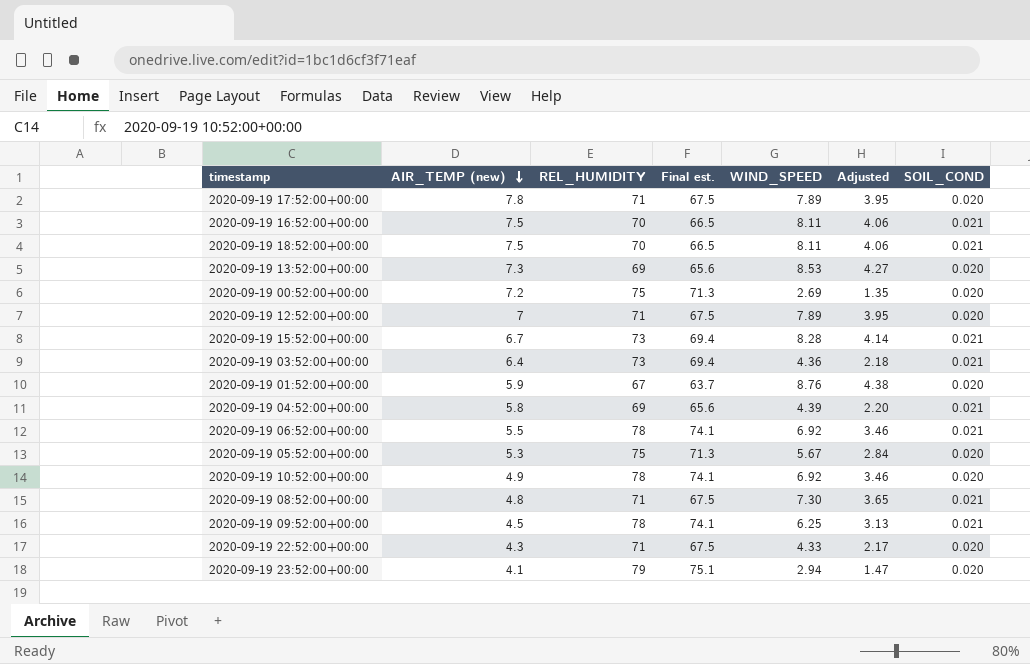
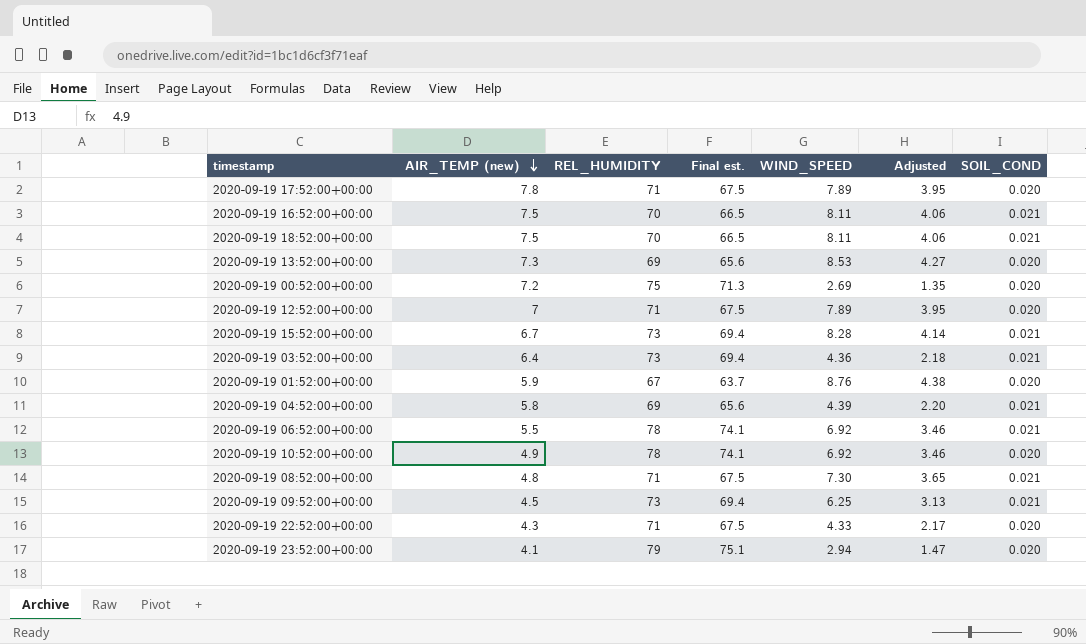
row 2020-09-19 05:52:00+00:00: 5.3 | 75 | 71.3 | 5.67 | 2.84 | 0.020 -> none
2020-09-19 09:52:00+00:00 | REL_HUMIDITY: 78 -> 73
2020-09-19 09:52:00+00:00 | Final est.: 74.1 -> 69.4

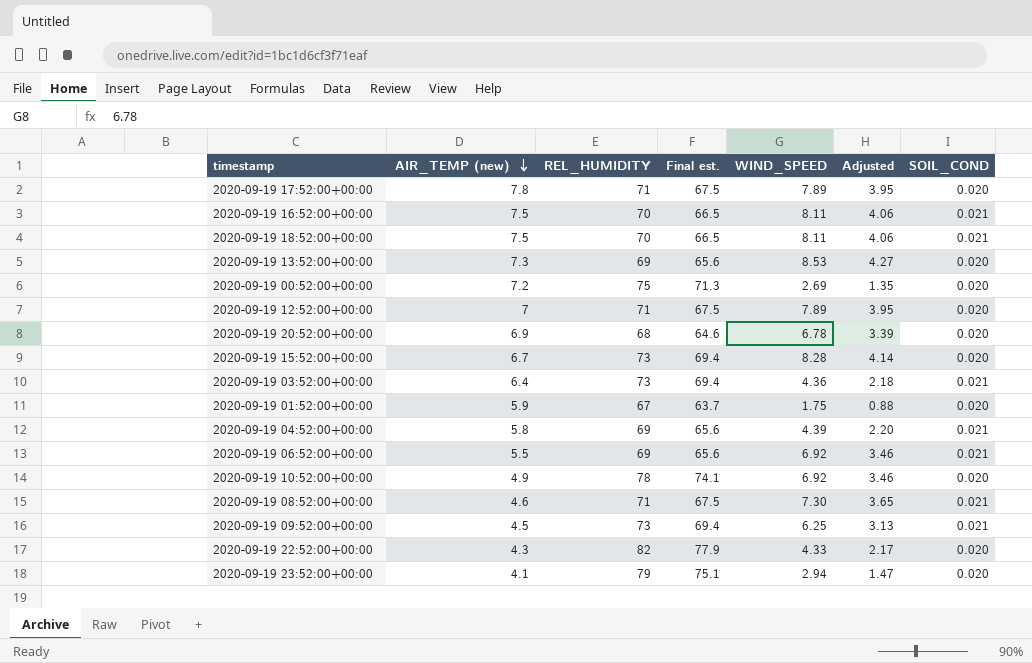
row 2020-09-19 20:52:00+00:00: none -> 6.9 | 68 | 64.6 | 6.78 | 3.39 | 0.020
2020-09-19 15:52:00+00:00 | SOIL_COND: 0.021 -> 0.020
2020-09-19 01:52:00+00:00 | WIND_SPEED: 8.76 -> 1.75
2020-09-19 01:52:00+00:00 | Adjusted: 4.38 -> 0.88
2020-09-19 06:52:00+00:00 | REL_HUMIDITY: 78 -> 69
2020-09-19 06:52:00+00:00 | Final est.: 74.1 -> 65.6
2020-09-19 08:52:00+00:00 | AIR_TEMP (new): 4.8 -> 4.6
2020-09-19 22:52:00+00:00 | REL_HUMIDITY: 71 -> 82
2020-09-19 22:52:00+00:00 | Final est.: 67.5 -> 77.9

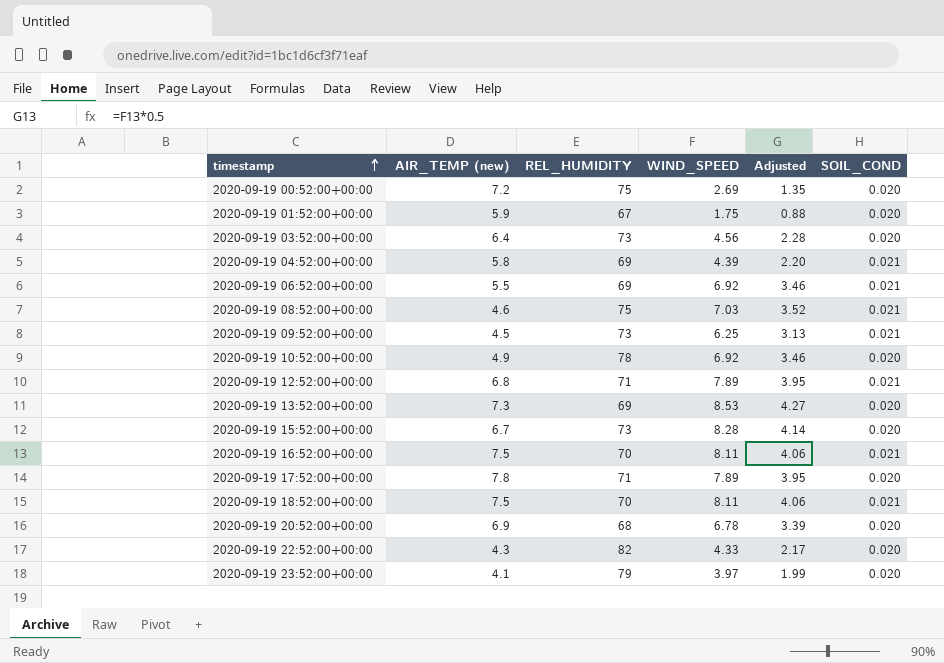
row order: AIR_TEMP (new) descending -> timestamp ascending
column Final est. | formula: [REL_HUMIDITY] * 0.95 -> none
2020-09-19 03:52:00+00:00 | WIND_SPEED: 4.36 -> 4.56
2020-09-19 03:52:00+00:00 | Adjusted: 2.18 -> 2.28
2020-09-19 03:52:00+00:00 | SOIL_COND: 0.021 -> 0.020
2020-09-19 08:52:00+00:00 | REL_HUMIDITY: 71 -> 75
2020-09-19 08:52:00+00:00 | WIND_SPEED: 7.30 -> 7.03
2020-09-19 08:52:00+00:00 | Adjusted: 3.65 -> 3.52
2020-09-19 12:52:00+00:00 | AIR_TEMP (new): 7 -> 6.8
2020-09-19 12:52:00+00:00 | SOIL_COND: 0.020 -> 0.021
2020-09-19 23:52:00+00:00 | WIND_SPEED: 2.94 -> 3.97
2020-09-19 23:52:00+00:00 | Adjusted: 1.47 -> 1.99

